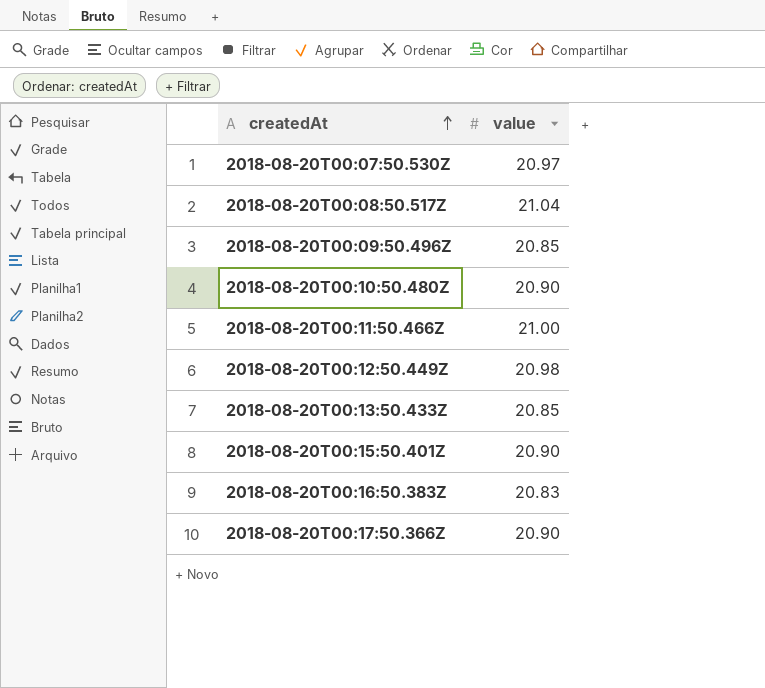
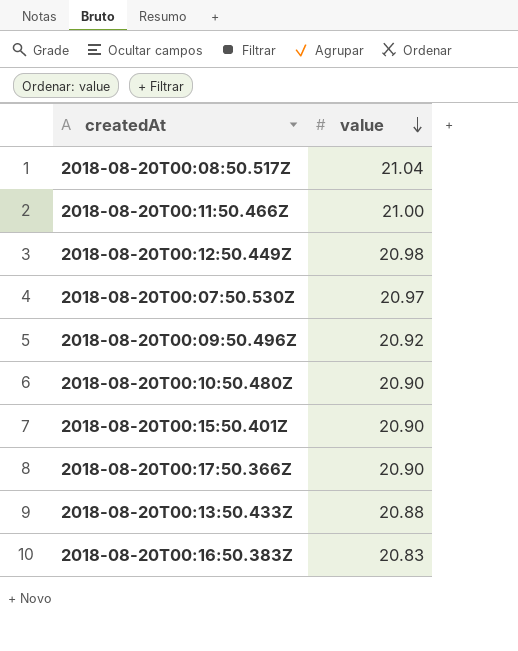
row order: createdAt ascending -> value descending
2018-08-20T00:09:50.496Z | value: 20.85 -> 20.92
2018-08-20T00:13:50.433Z | value: 20.85 -> 20.88

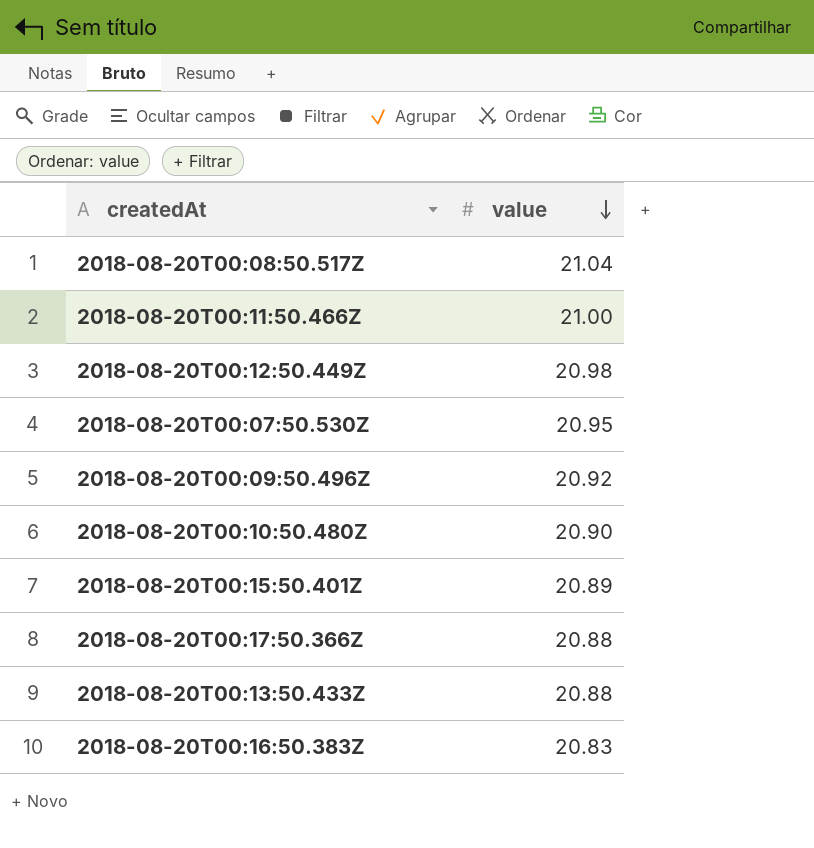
2018-08-20T00:07:50.530Z | value: 20.97 -> 20.95
2018-08-20T00:15:50.401Z | value: 20.90 -> 20.89
2018-08-20T00:17:50.366Z | value: 20.90 -> 20.88

